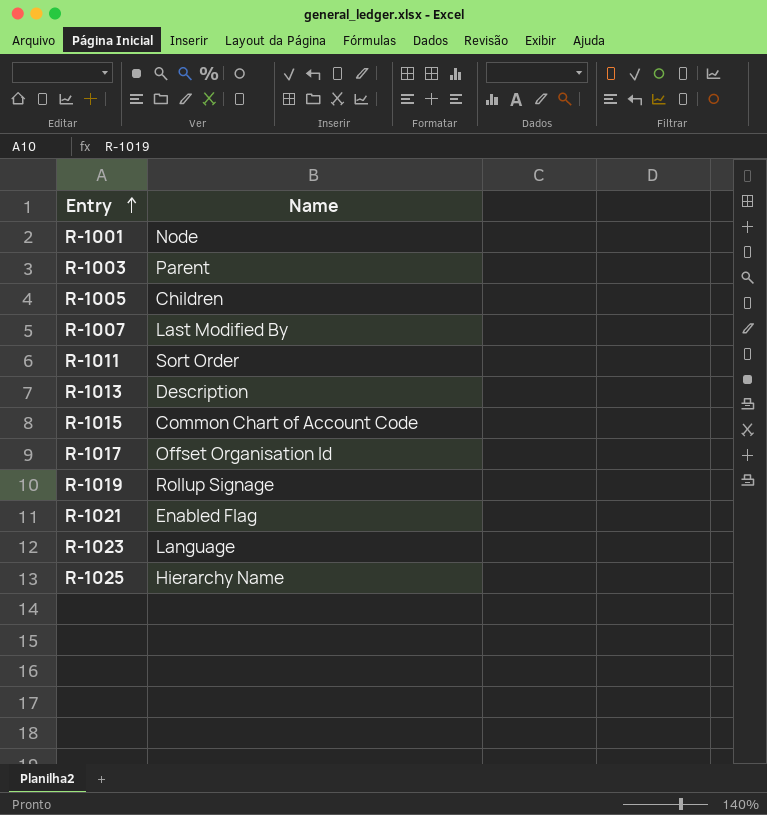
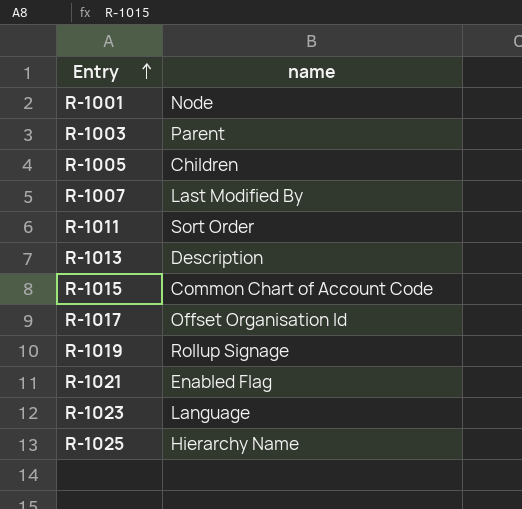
column name: Name -> name

